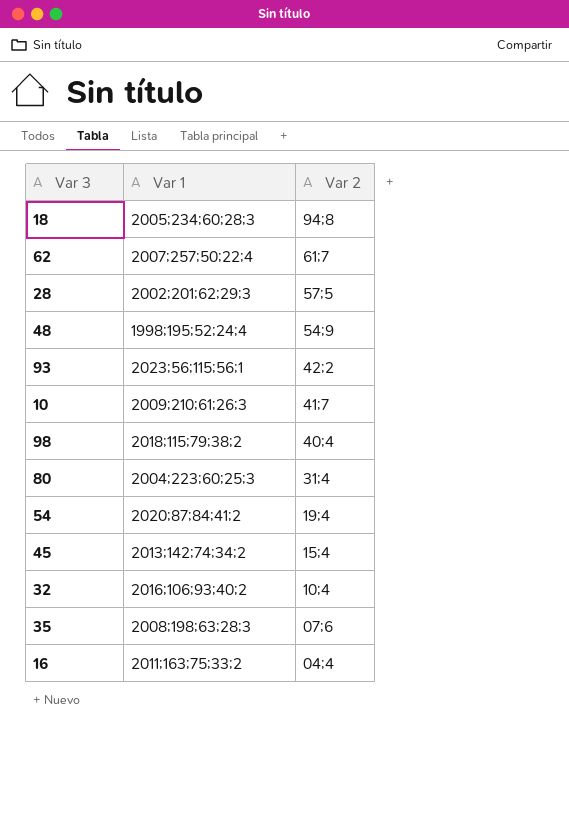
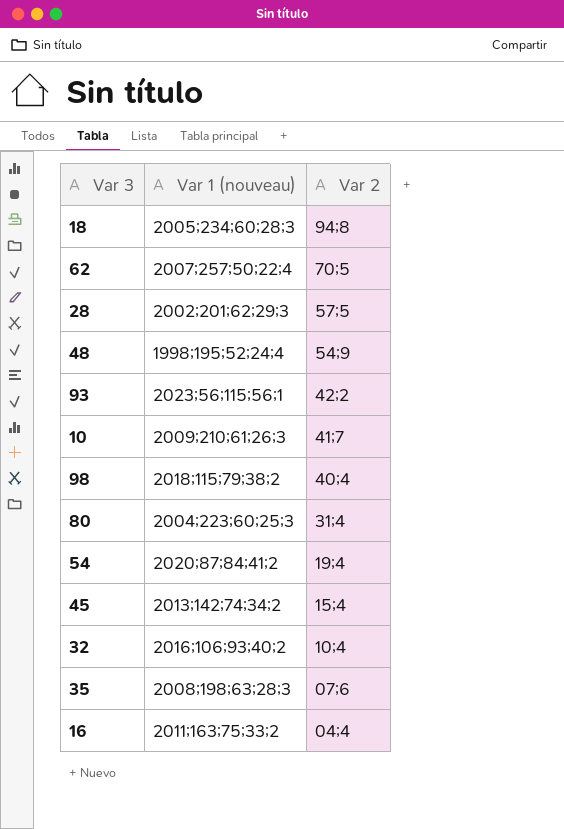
column name: Var 1 -> Var 1 (nouveau)
62 | Var 2: 61;7 -> 70;5

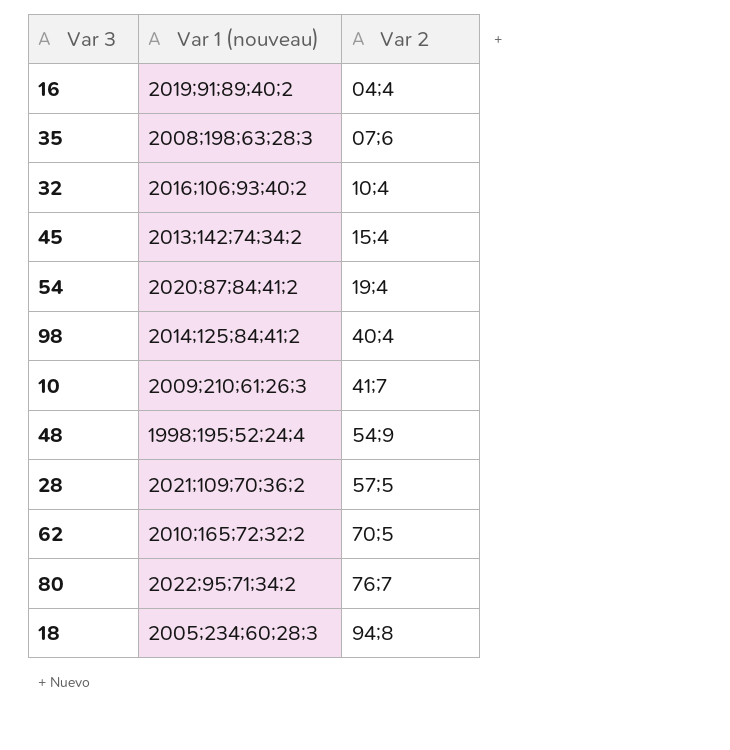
row order: Var 2 descending -> Var 2 ascending
row 93: 2023;56;115;56;1 | 42;2 -> none
16 | Var 1 (nouveau): 2011;163;75;33;2 -> 2019;91;89;40;2
98 | Var 1 (nouveau): 2018;115;79;38;2 -> 2014;125;84;41;2
28 | Var 1 (nouveau): 2002;201;62;29;3 -> 2021;109;70;36;2
62 | Var 1 (nouveau): 2007;257;50;22;4 -> 2010;165;72;32;2
80 | Var 1 (nouveau): 2004;223;60;25;3 -> 2022;95;71;34;2
80 | Var 2: 31;4 -> 76;7

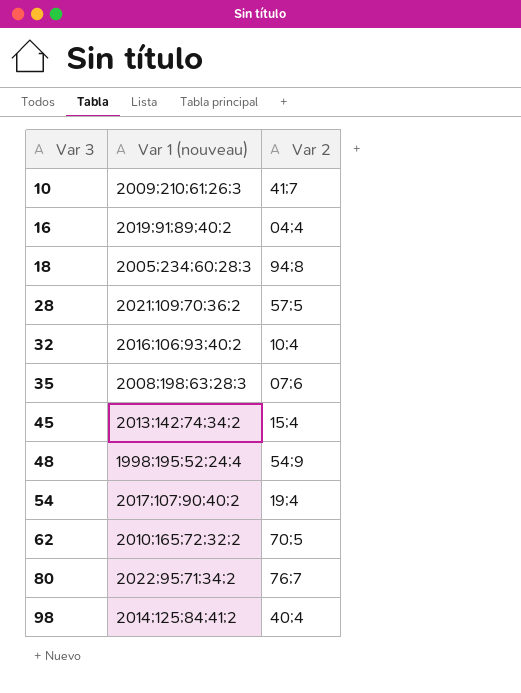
row order: Var 2 ascending -> Var 3 ascending
54 | Var 1 (nouveau): 2020;87;84;41;2 -> 2017;107;90;40;2

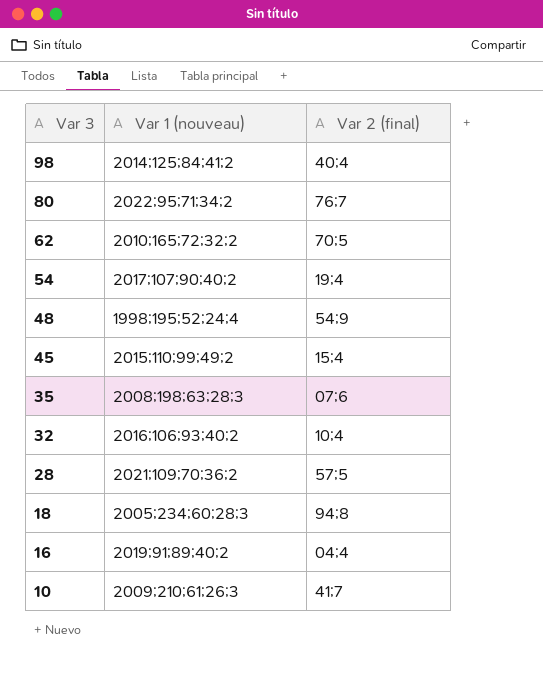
row order: Var 3 ascending -> Var 3 descending
column name: Var 2 -> Var 2 (final)
45 | Var 1 (nouveau): 2013;142;74;34;2 -> 2015;110;99;49;2

